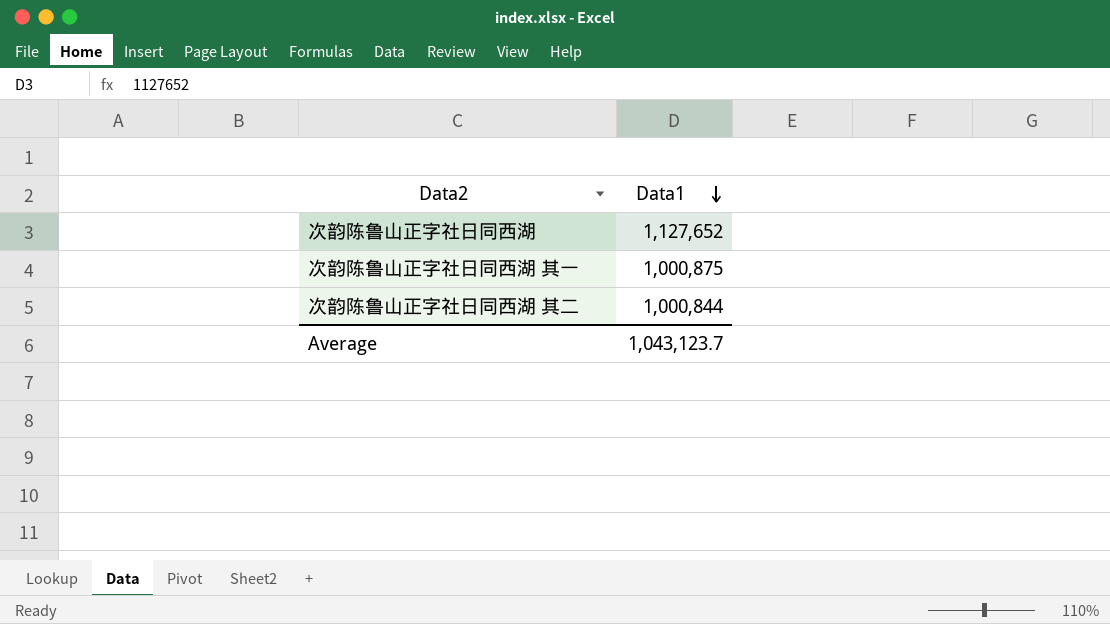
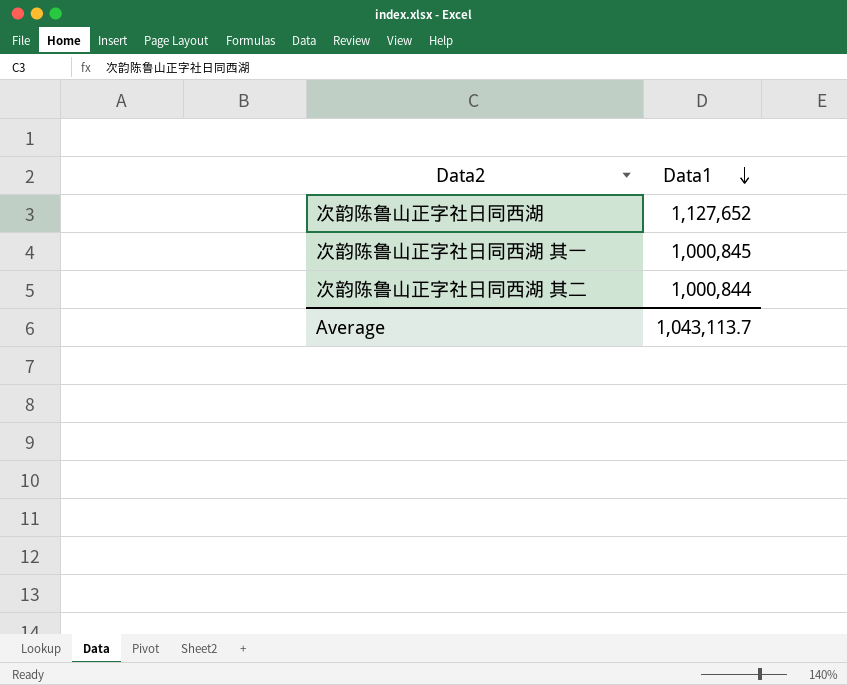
次韵陈鲁山正字社日同西湖 其一 | Data1: 1,000,875 -> 1,000,845
Average | Data1: 1,043,123.7 -> 1,043,113.7

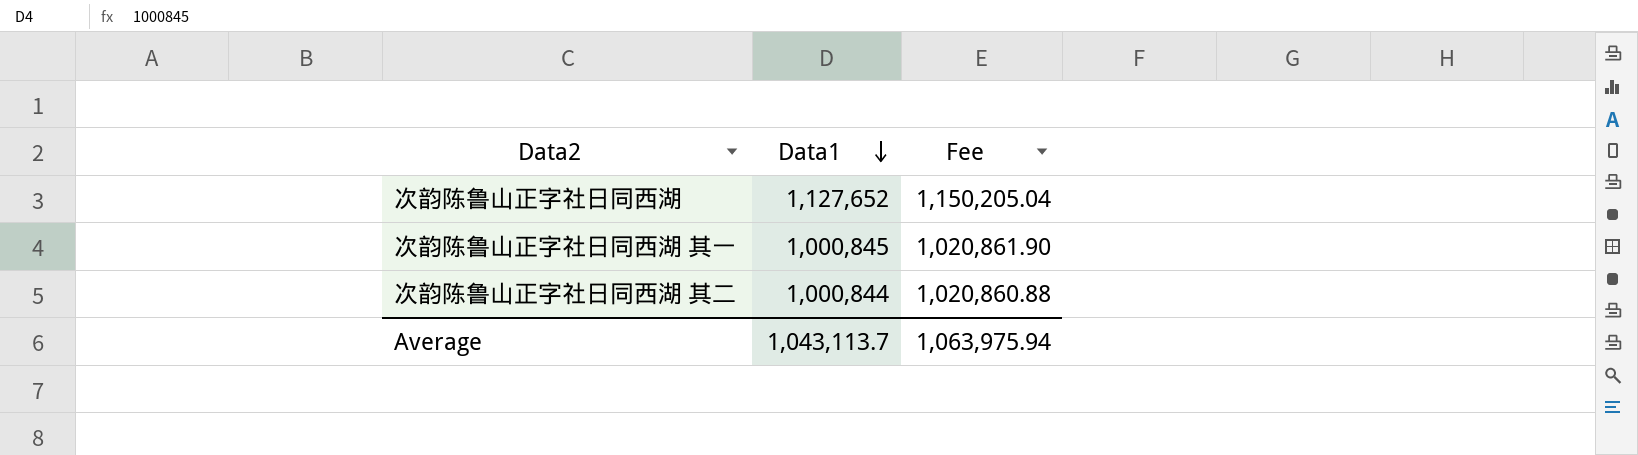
column Fee | formula: none -> [Data1] * 1.02

